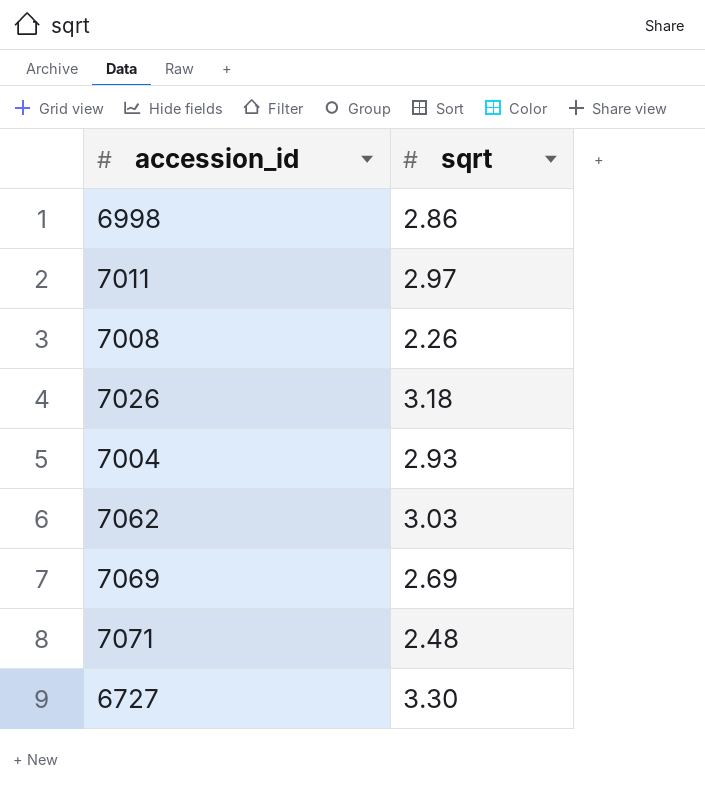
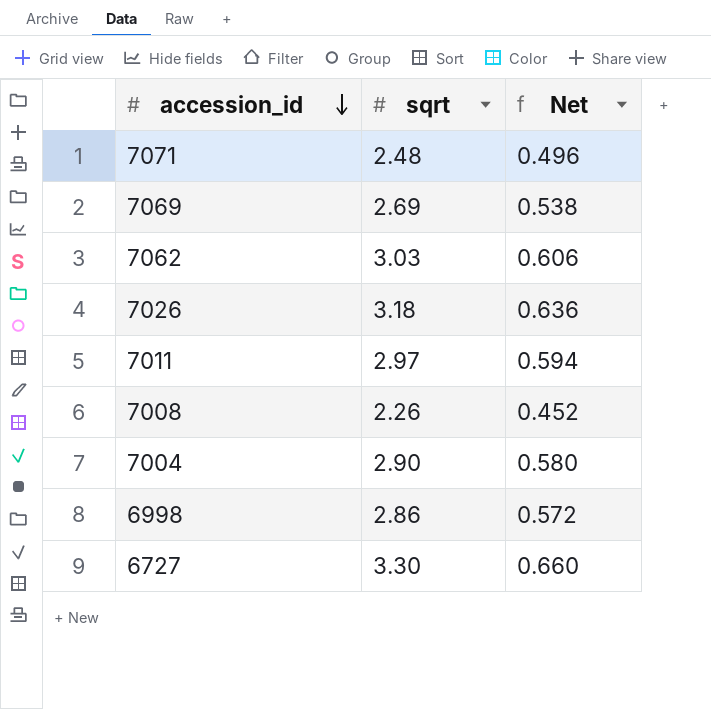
row order: none -> accession_id descending
column Net | formula: none -> [sqrt] * 0.2
7004 | sqrt: 2.93 -> 2.90

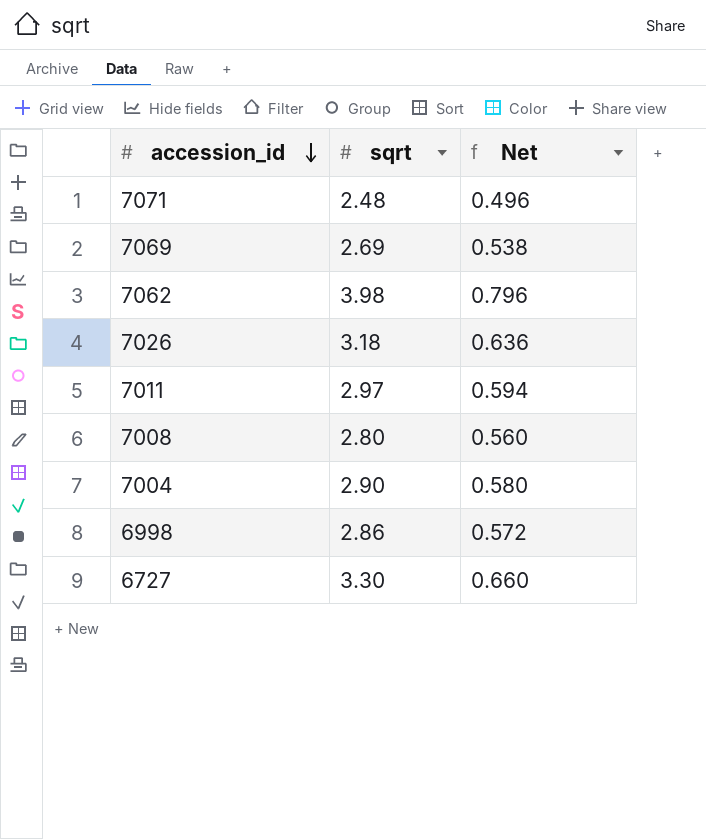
7062 | sqrt: 3.03 -> 3.98
7062 | Net: 0.606 -> 0.796
7008 | sqrt: 2.26 -> 2.80
7008 | Net: 0.452 -> 0.560

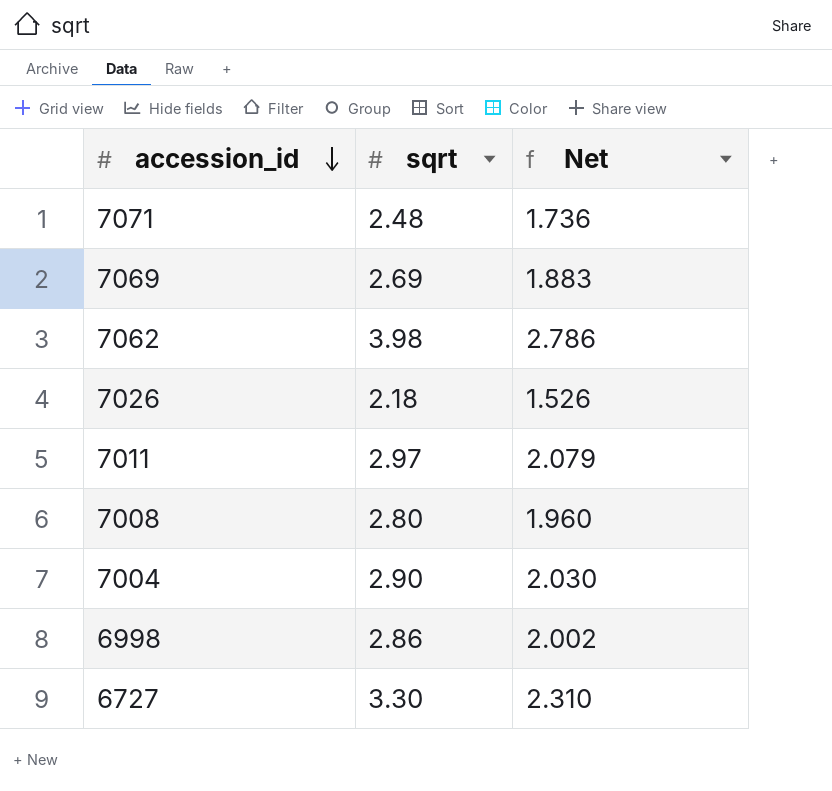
column Net | formula: [sqrt] * 0.2 -> [sqrt] * 0.7
7026 | sqrt: 3.18 -> 2.18

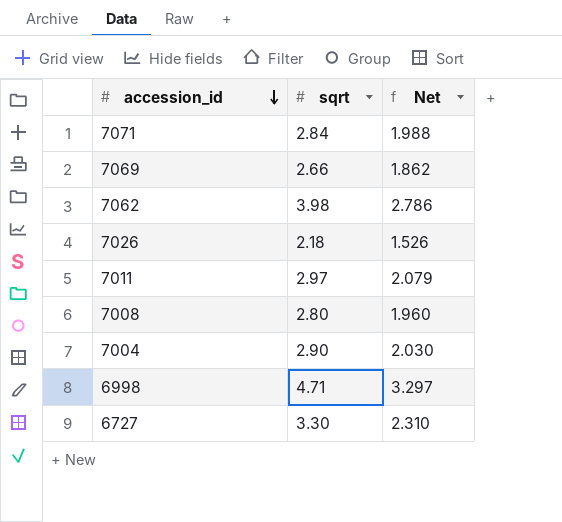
7071 | sqrt: 2.48 -> 2.84
7071 | Net: 1.736 -> 1.988
7069 | sqrt: 2.69 -> 2.66
7069 | Net: 1.883 -> 1.862
6998 | sqrt: 2.86 -> 4.71
6998 | Net: 2.002 -> 3.297

